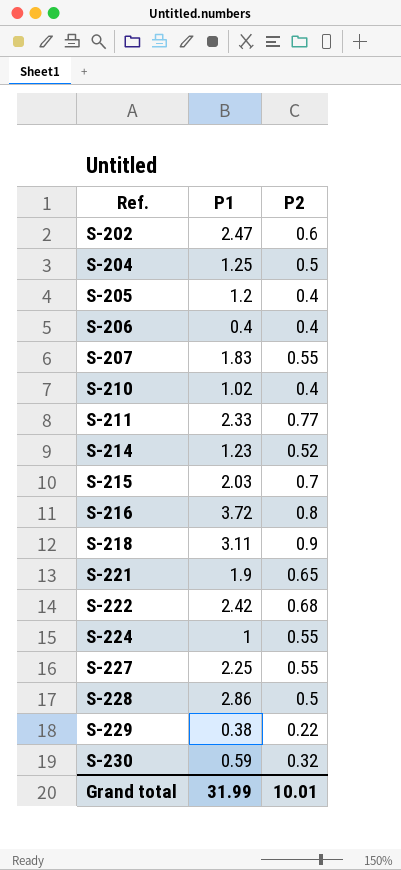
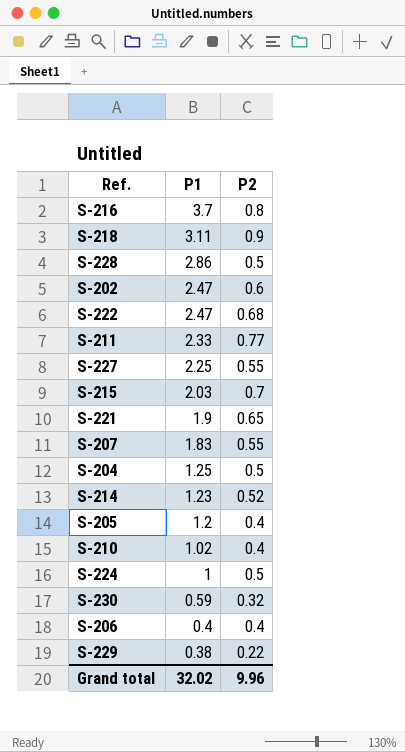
row order: Ref. ascending -> P1 descending
S-216 | P1: 3.72 -> 3.7
S-222 | P1: 2.42 -> 2.47
S-224 | P2: 0.55 -> 0.5
Grand total | P1: 31.99 -> 32.02
Grand total | P2: 10.01 -> 9.96

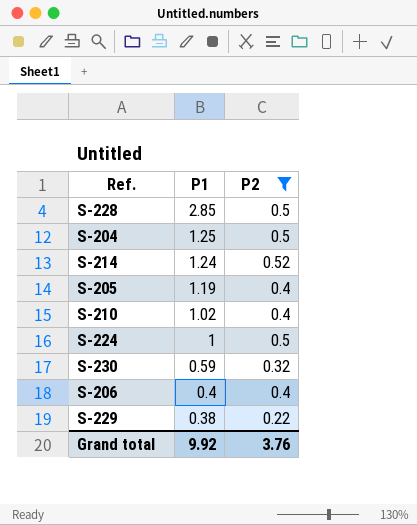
filter: none -> P2 <= 0.52
S-228 | P1: 2.86 -> 2.85
S-214 | P1: 1.23 -> 1.24
S-205 | P1: 1.2 -> 1.19
Grand total | P1: 32.02 -> 9.92
Grand total | P2: 9.96 -> 3.76

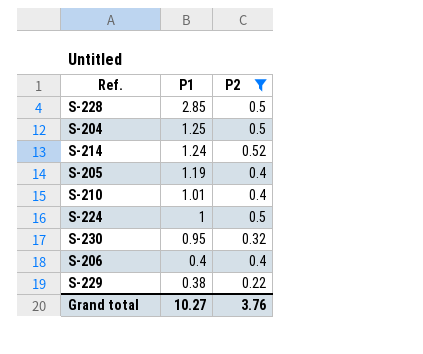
S-210 | P1: 1.02 -> 1.01
S-230 | P1: 0.59 -> 0.95
Grand total | P1: 9.92 -> 10.27

